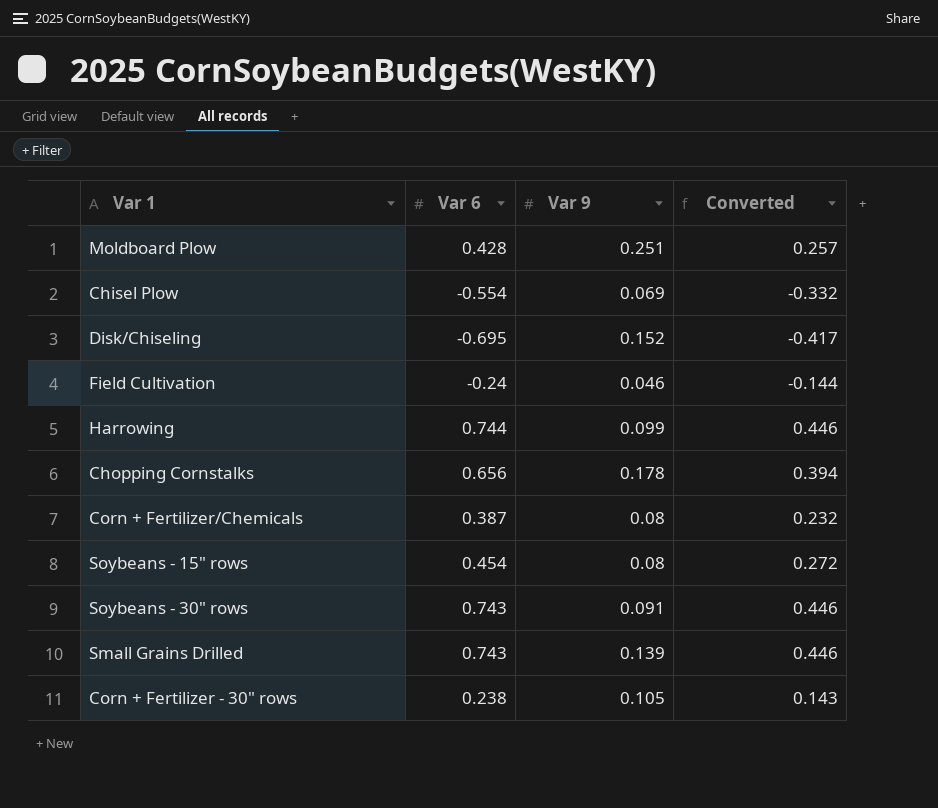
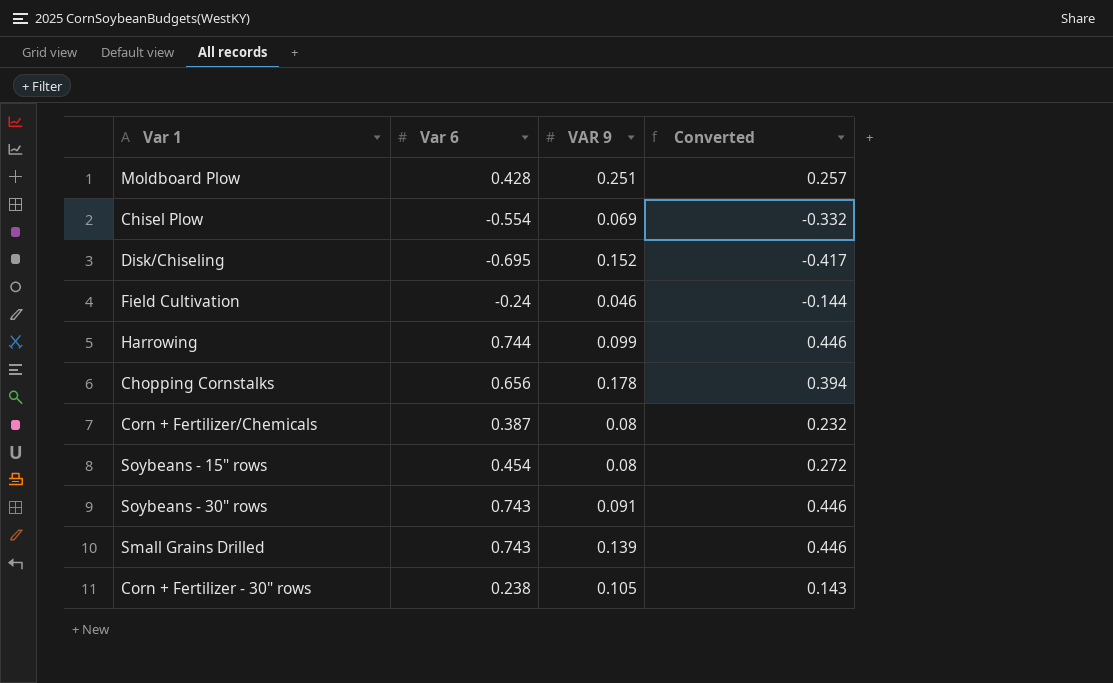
column name: Var 9 -> VAR 9

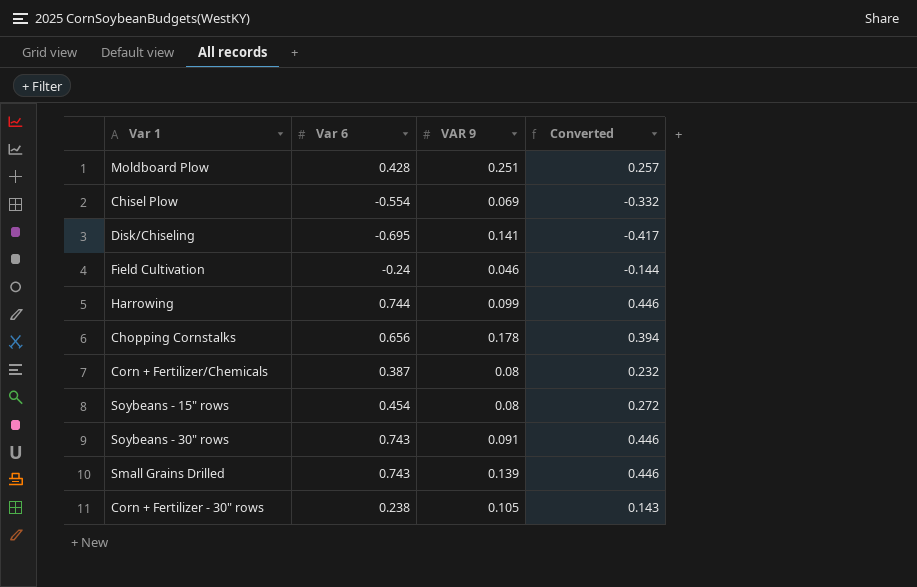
Disk/Chiseling | VAR 9: 0.152 -> 0.141

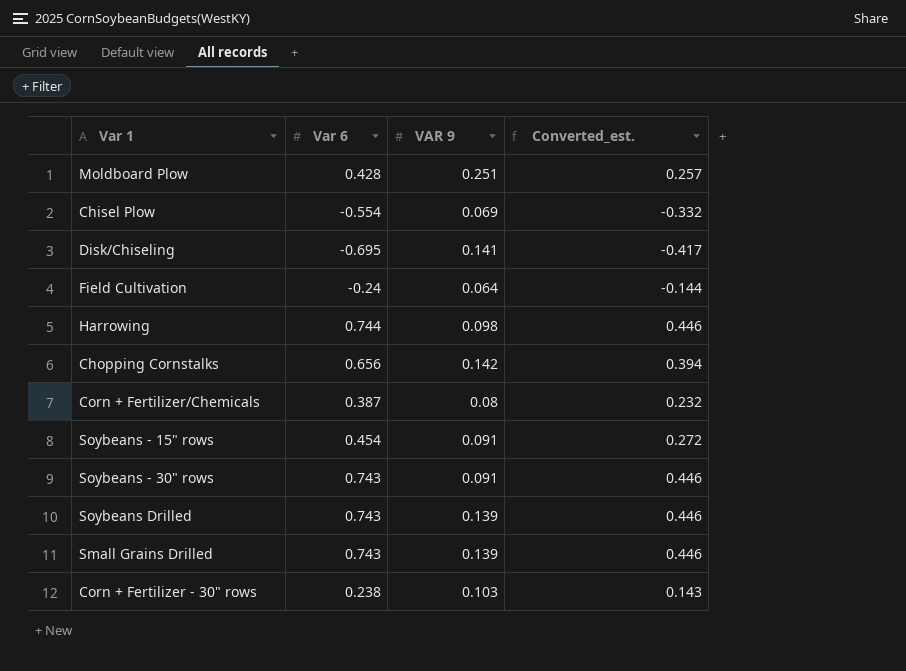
column name: Converted -> Converted_est.
Field Cultivation | VAR 9: 0.046 -> 0.064
Harrowing | VAR 9: 0.099 -> 0.098
Chopping Cornstalks | VAR 9: 0.178 -> 0.142
Soybeans - 15" rows | VAR 9: 0.08 -> 0.091
row Soybeans Drilled: none -> 0.743 | 0.139 | 0.446
Corn + Fertilizer - 30" rows | VAR 9: 0.105 -> 0.103

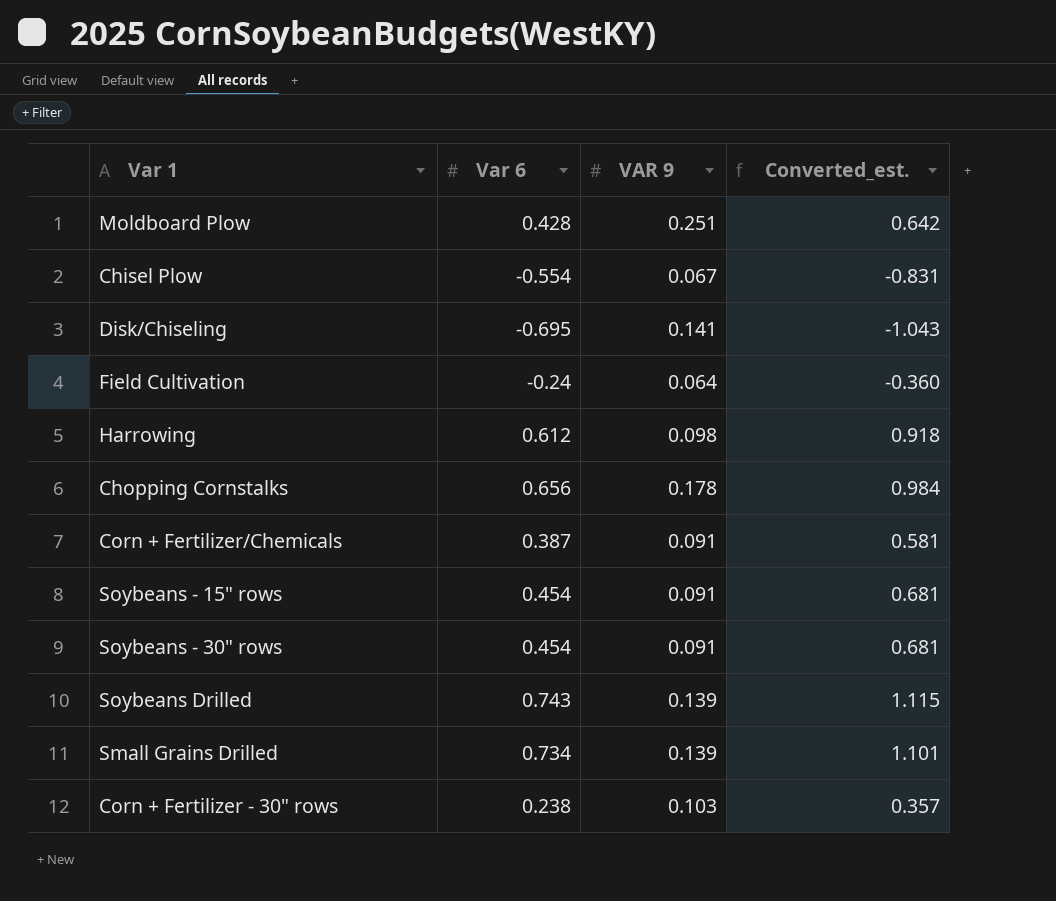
column Converted_est. | formula: [Var 6] * 0.6 -> [Var 6] * 1.5
Chisel Plow | VAR 9: 0.069 -> 0.067
Harrowing | Var 6: 0.744 -> 0.612
Chopping Cornstalks | VAR 9: 0.142 -> 0.178
Corn + Fertilizer/Chemicals | VAR 9: 0.08 -> 0.091
Soybeans - 30" rows | Var 6: 0.743 -> 0.454
Small Grains Drilled | Var 6: 0.743 -> 0.734

